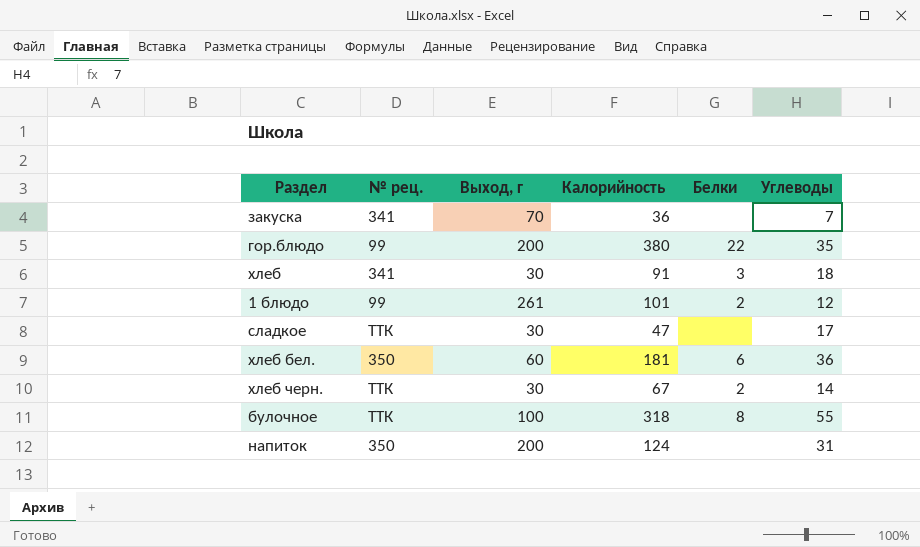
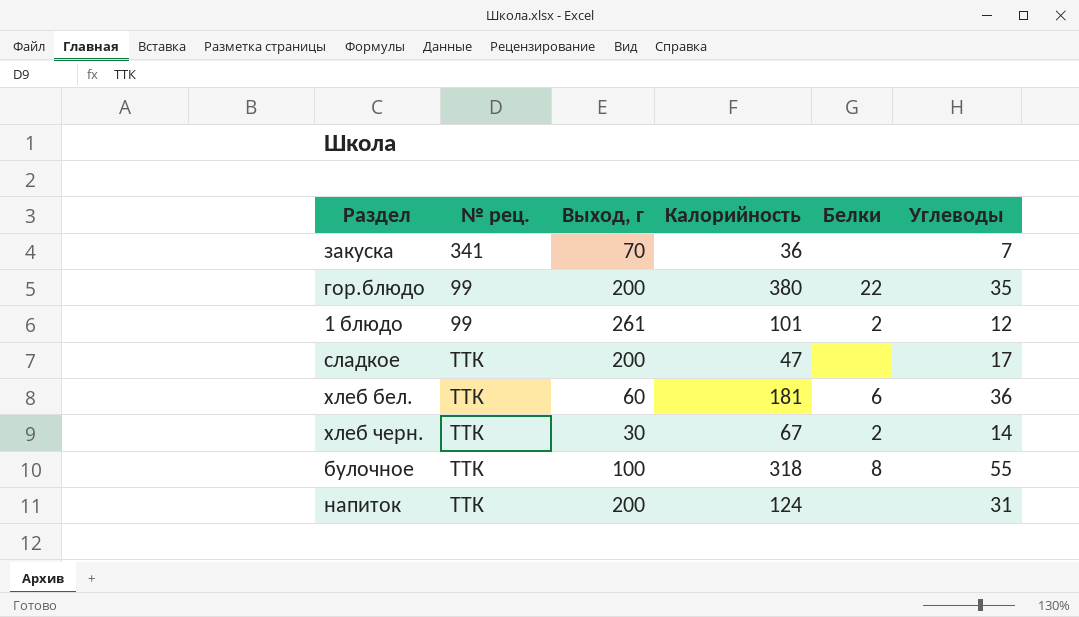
row хлеб: 341 | 30 | 91 | 3 | 18 -> none
сладкое | Выход, г: 30 -> 200
хлеб бел. | № рец.: 350 -> ТТК
напиток | № рец.: 350 -> ТТК

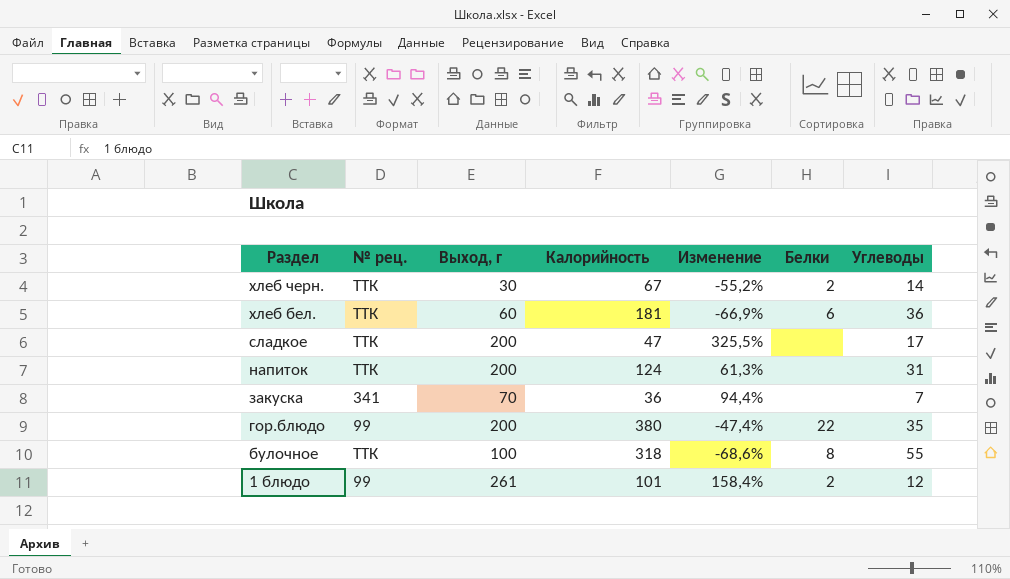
row order: none -> Раздел descending
column Изменение | formula: none -> ([Выход, г] - [Калорийность]) / [Калорийность]

